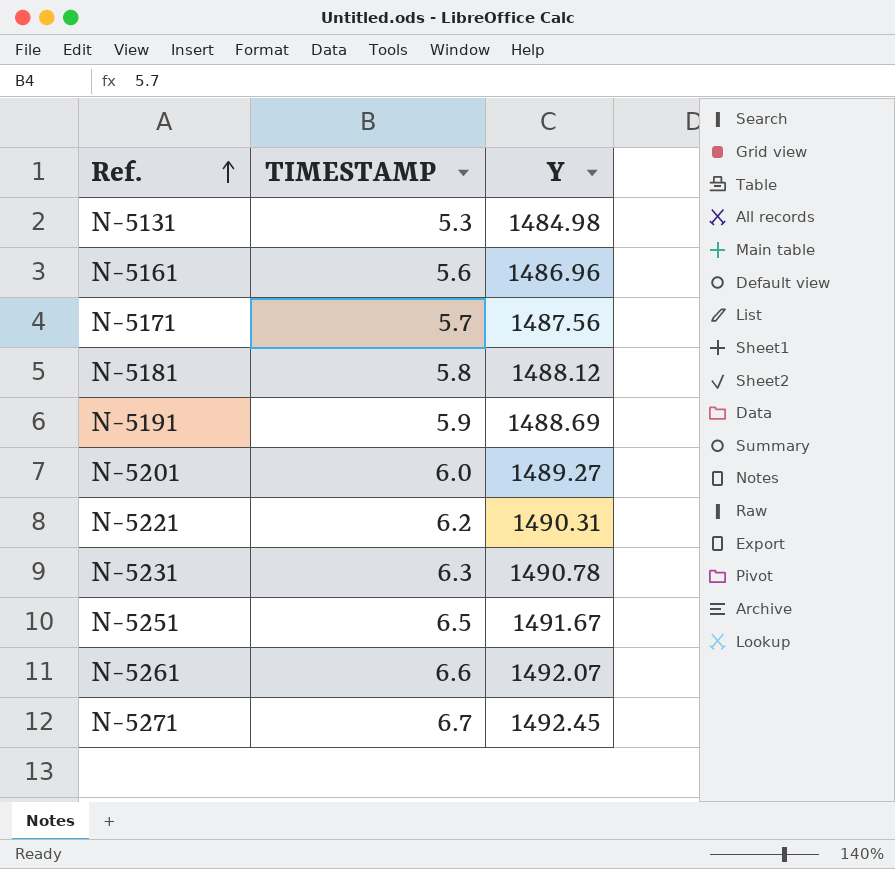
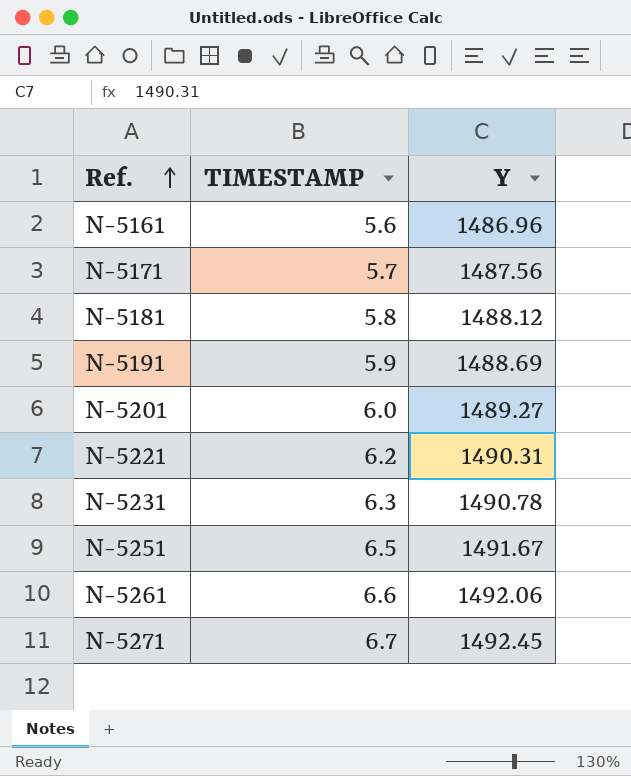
row N-5131: 5.3 | 1484.98 -> none
N-5261 | Y: 1492.07 -> 1492.06

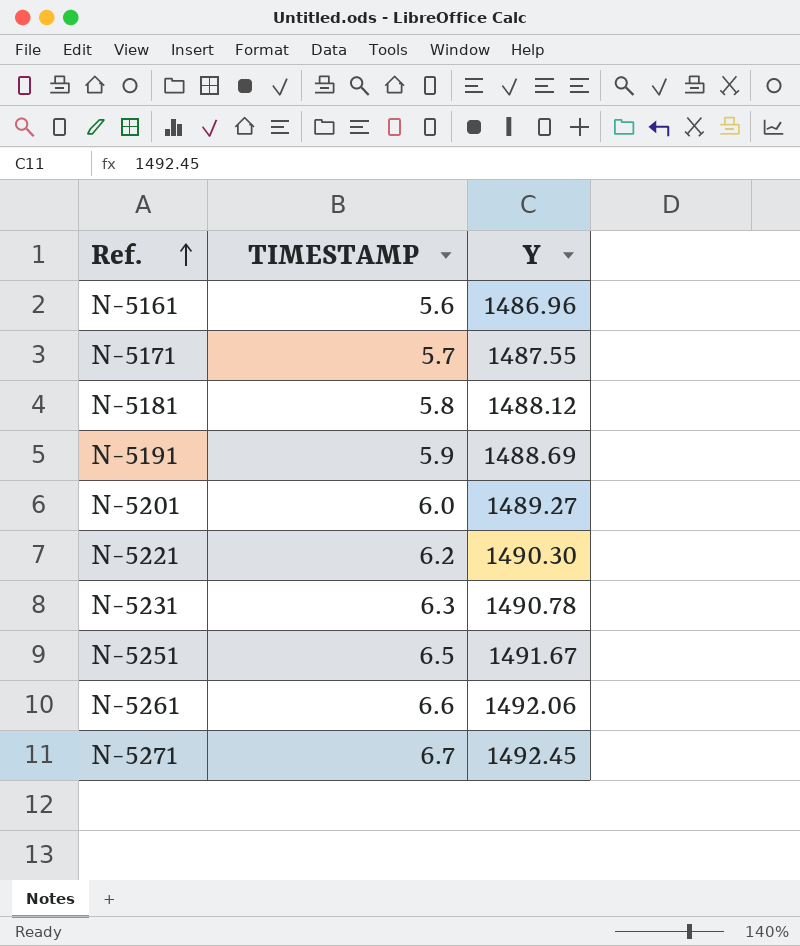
N-5171 | Y: 1487.56 -> 1487.55
N-5221 | Y: 1490.31 -> 1490.30

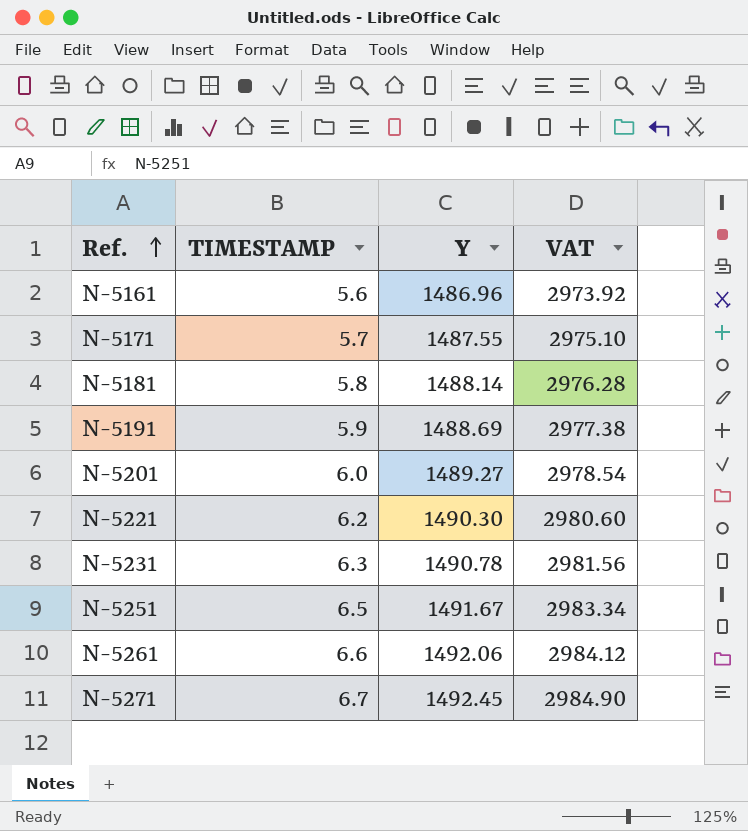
column VAT | formula: none -> [Y] * 2
N-5181 | Y: 1488.12 -> 1488.14

